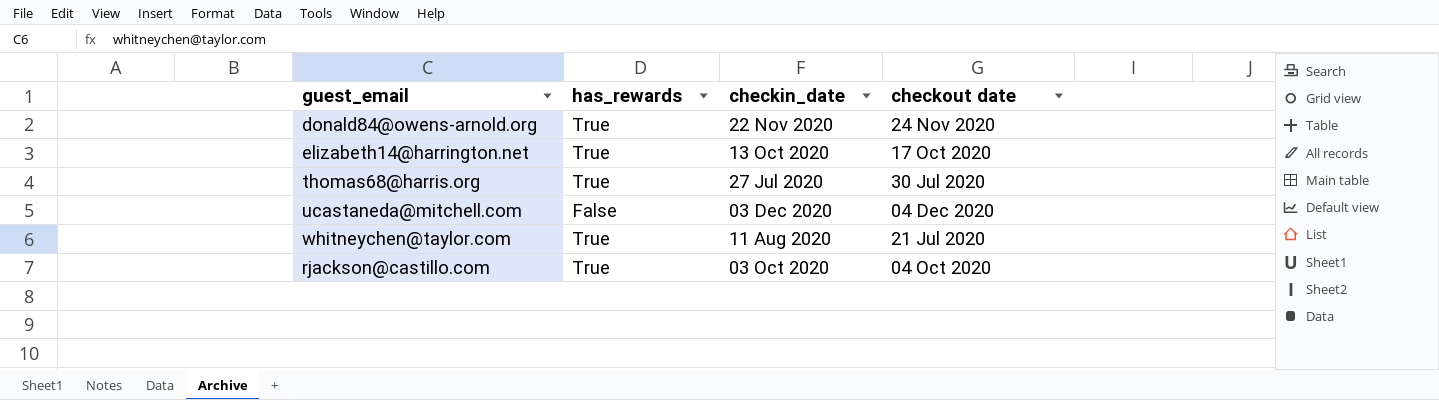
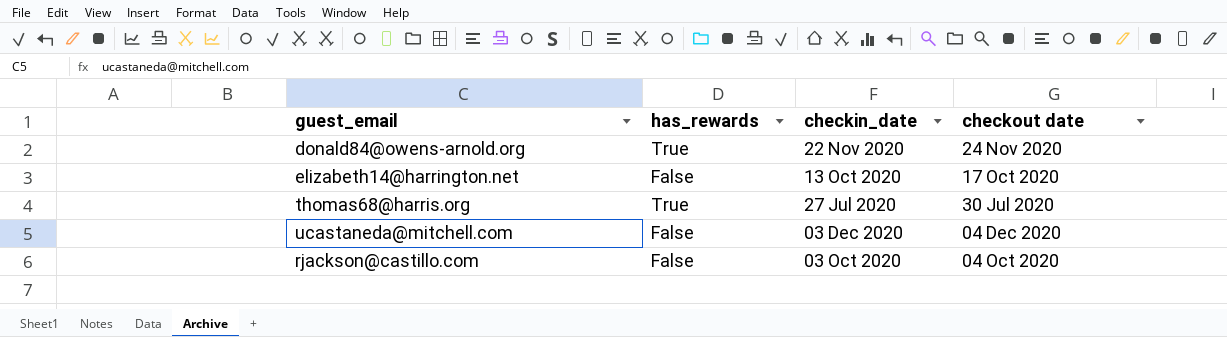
row whitneychen@taylor.com: True | 11 Aug 2020 | 21 Jul 2020 -> none
elizabeth14@harrington.net | has_rewards: True -> False
rjackson@castillo.com | has_rewards: True -> False

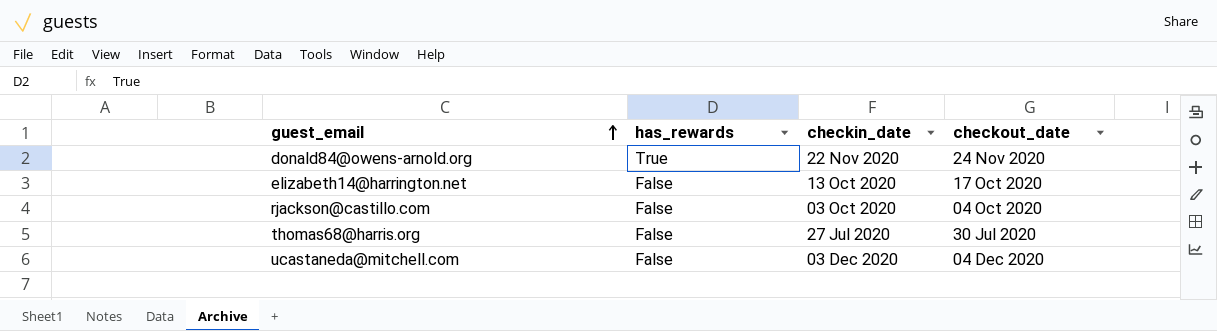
row order: none -> guest_email ascending
column name: checkout date -> checkout_date
thomas68@harris.org | has_rewards: True -> False

